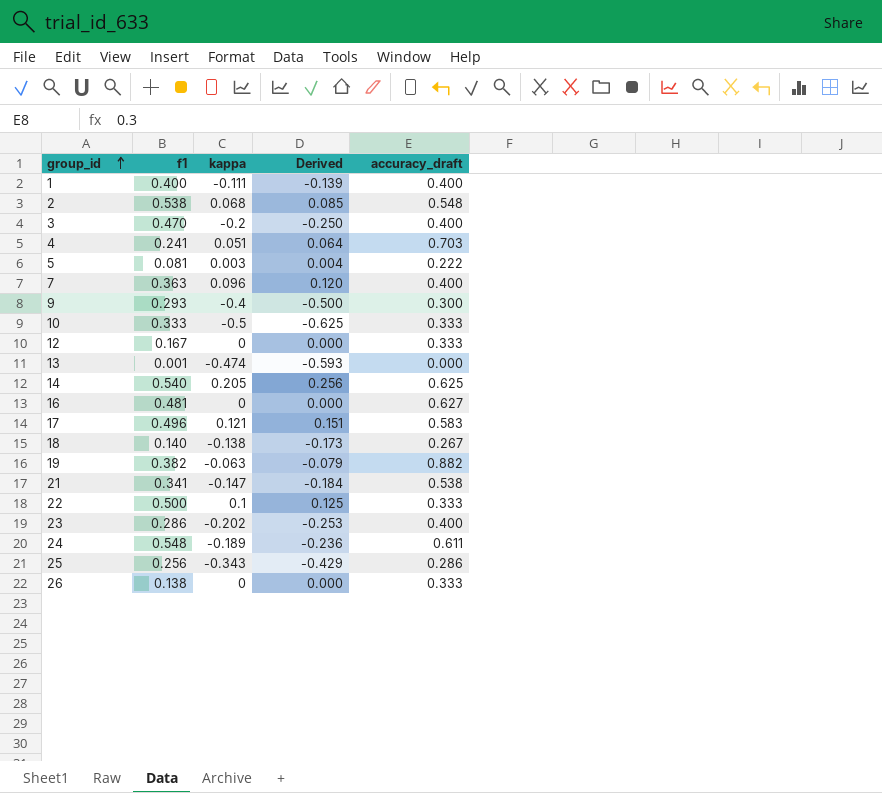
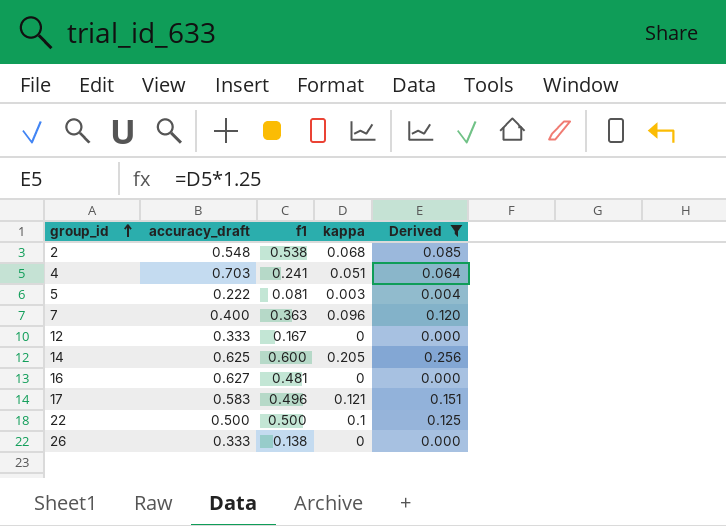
filter: none -> Derived >= 0.000
column accuracy_draft | position: 5 -> 2
14 | f1: 0.540 -> 0.600
22 | accuracy_draft: 0.333 -> 0.500

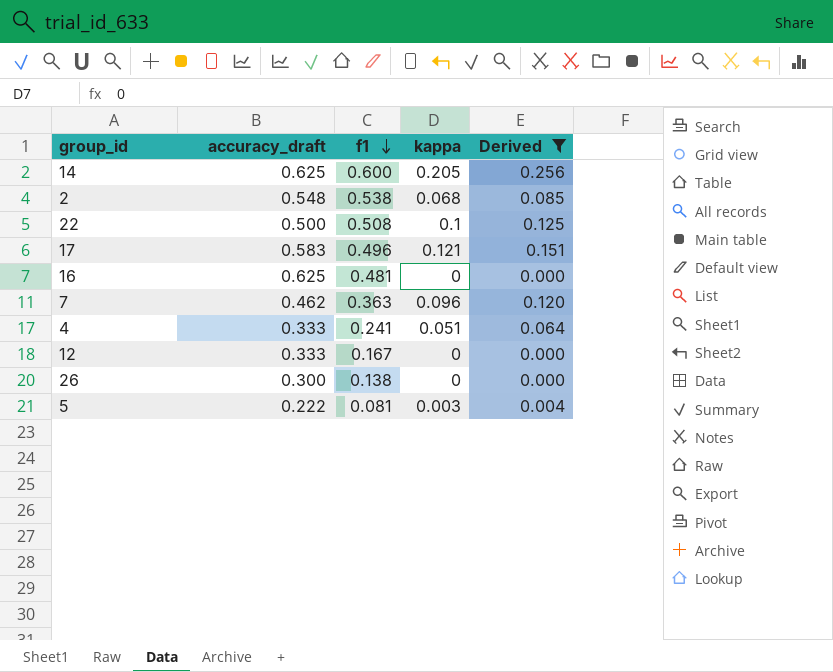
row order: group_id ascending -> f1 descending
22 | f1: 0.500 -> 0.508
16 | accuracy_draft: 0.627 -> 0.625
7 | accuracy_draft: 0.400 -> 0.462
4 | accuracy_draft: 0.703 -> 0.333
26 | accuracy_draft: 0.333 -> 0.300

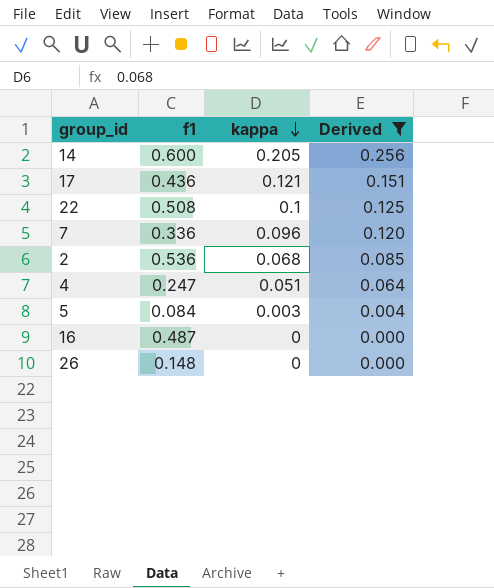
row order: f1 descending -> kappa descending
column accuracy_draft | position: 2 -> none
row 12: 0.333 | 0.167 | 0 | 0.000 -> none
17 | f1: 0.496 -> 0.436
7 | f1: 0.363 -> 0.336
2 | f1: 0.538 -> 0.536
4 | f1: 0.241 -> 0.247
5 | f1: 0.081 -> 0.084
16 | f1: 0.481 -> 0.487
26 | f1: 0.138 -> 0.148

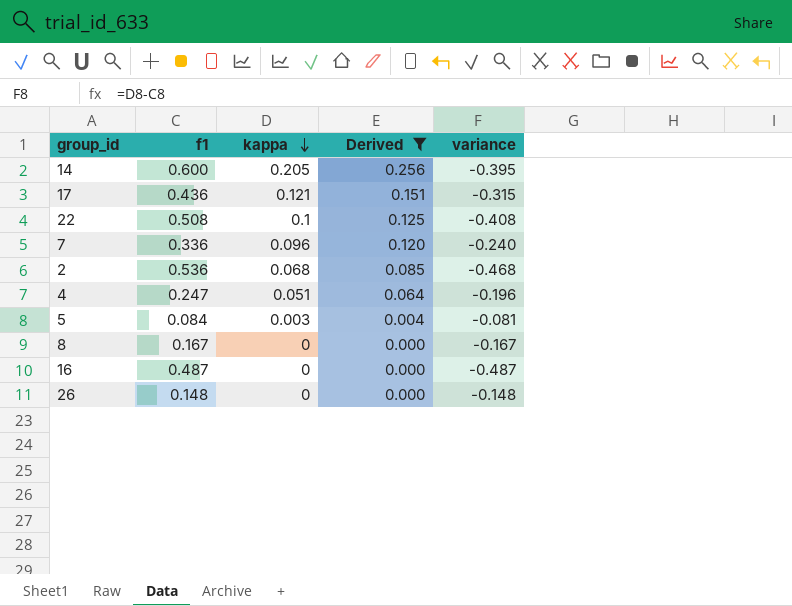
column variance | formula: none -> [kappa] - [f1]
row 8: none -> 0.167 | 0 | 0.000 | -0.167

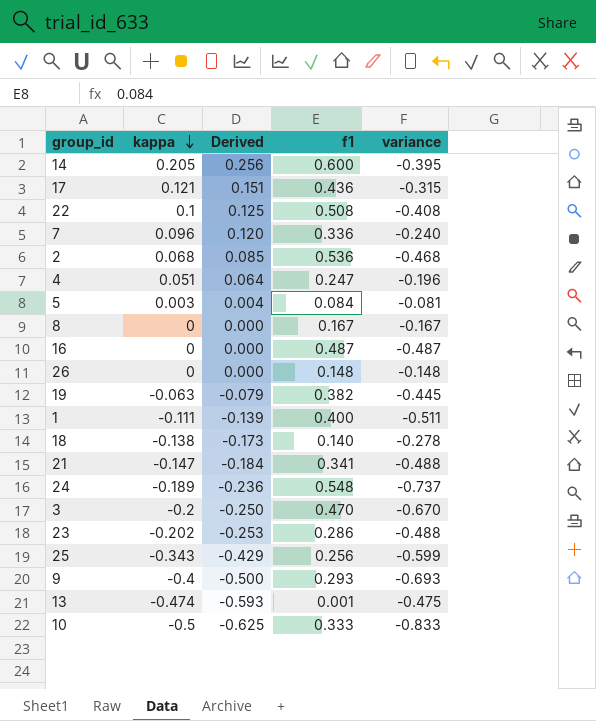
filter: Derived >= 0.000 -> none
column f1 | position: 2 -> 4

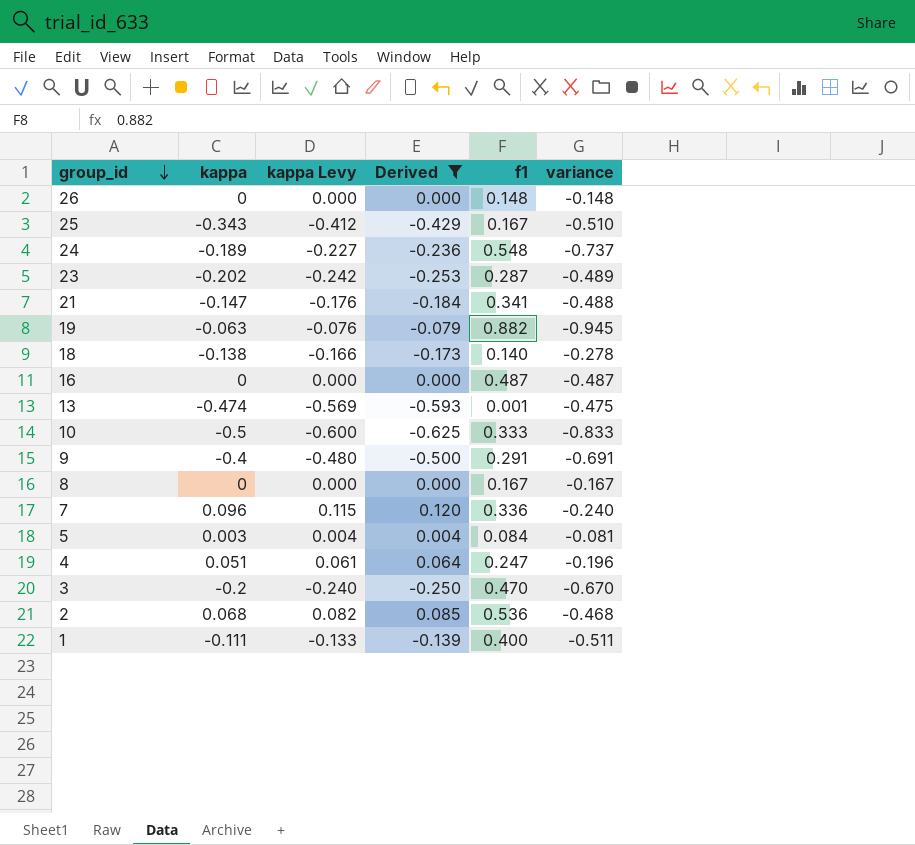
filter: none -> Derived <= 0.120
row order: kappa descending -> group_id descending
column kappa Levy | formula: none -> [kappa] * 1.2
25 | f1: 0.256 -> 0.167
25 | variance: -0.599 -> -0.510
23 | f1: 0.286 -> 0.287
23 | variance: -0.488 -> -0.489
19 | f1: 0.382 -> 0.882
19 | variance: -0.445 -> -0.945
9 | f1: 0.293 -> 0.291
9 | variance: -0.693 -> -0.691

